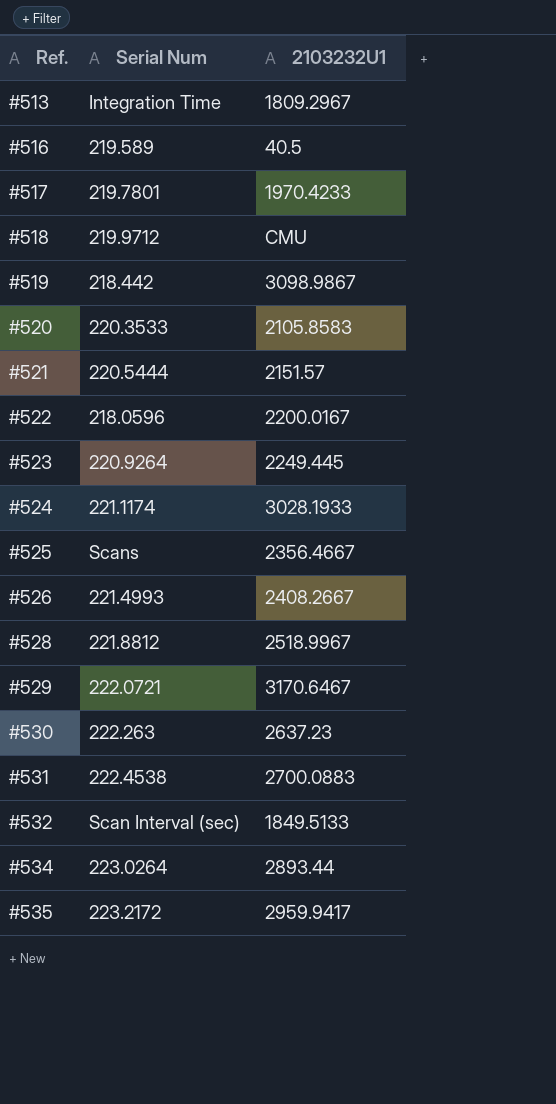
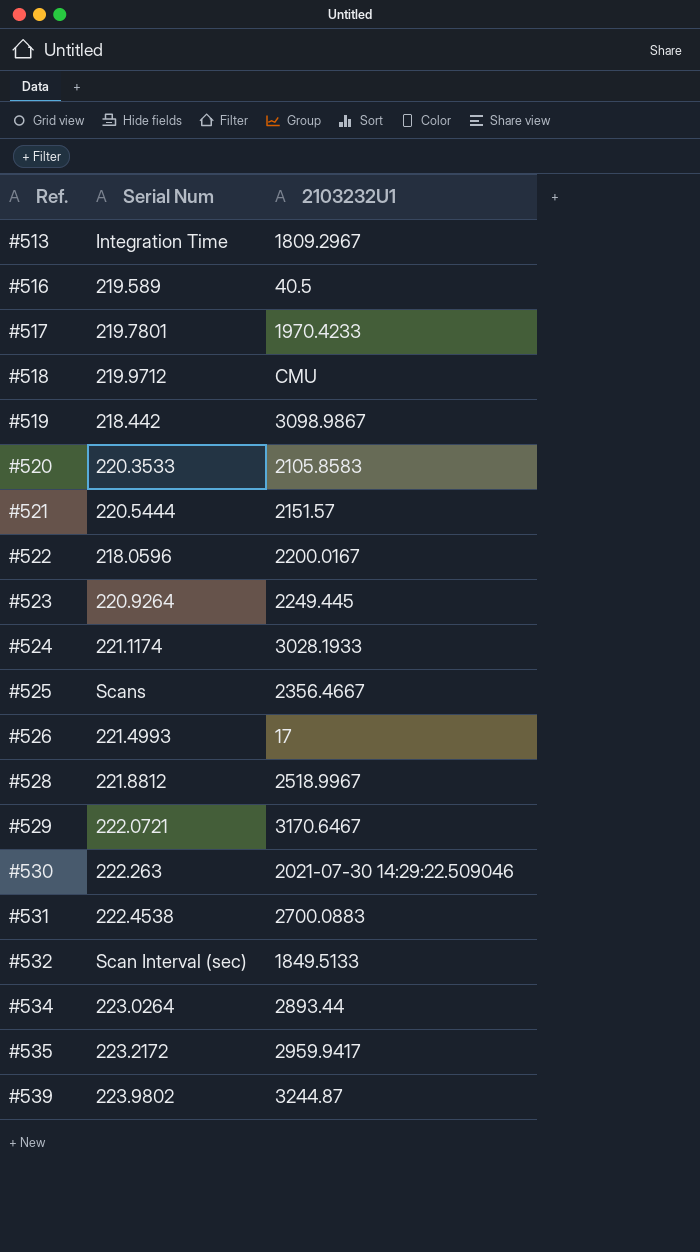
#526 | 2103232U1: 2408.2667 -> 17
#530 | 2103232U1: 2637.23 -> 2021-07-30 14:29:22.509046
row #539: none -> 223.9802 | 3244.87

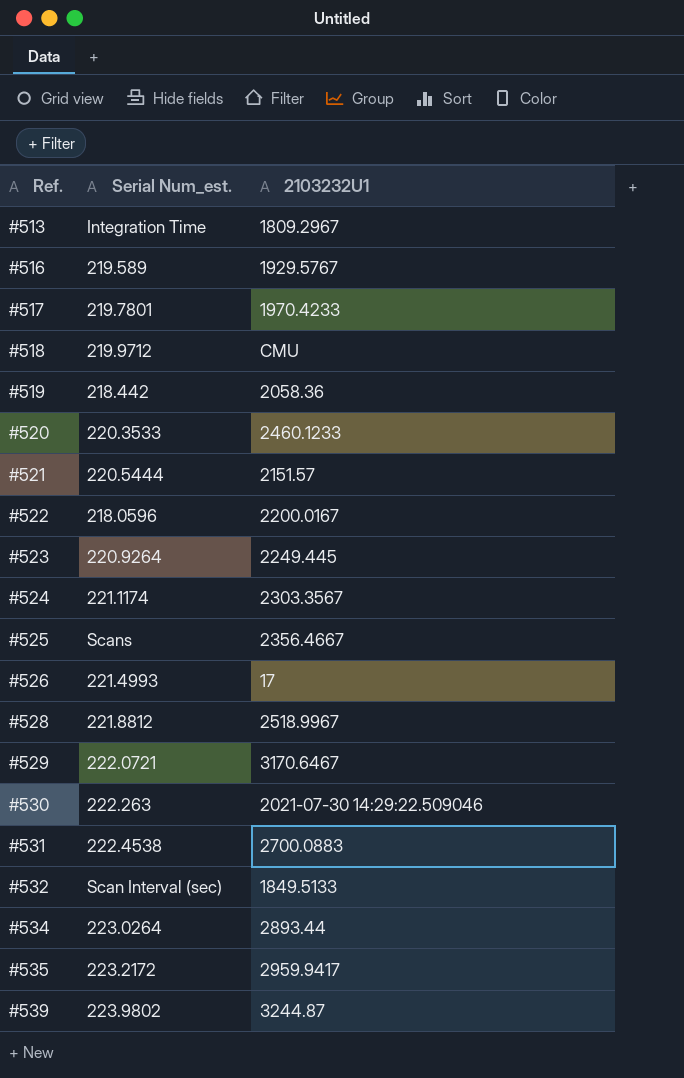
column name: Serial Num -> Serial Num_est.
#516 | 2103232U1: 40.5 -> 1929.5767
#519 | 2103232U1: 3098.9867 -> 2058.36
#520 | 2103232U1: 2105.8583 -> 2460.1233
#524 | 2103232U1: 3028.1933 -> 2303.3567

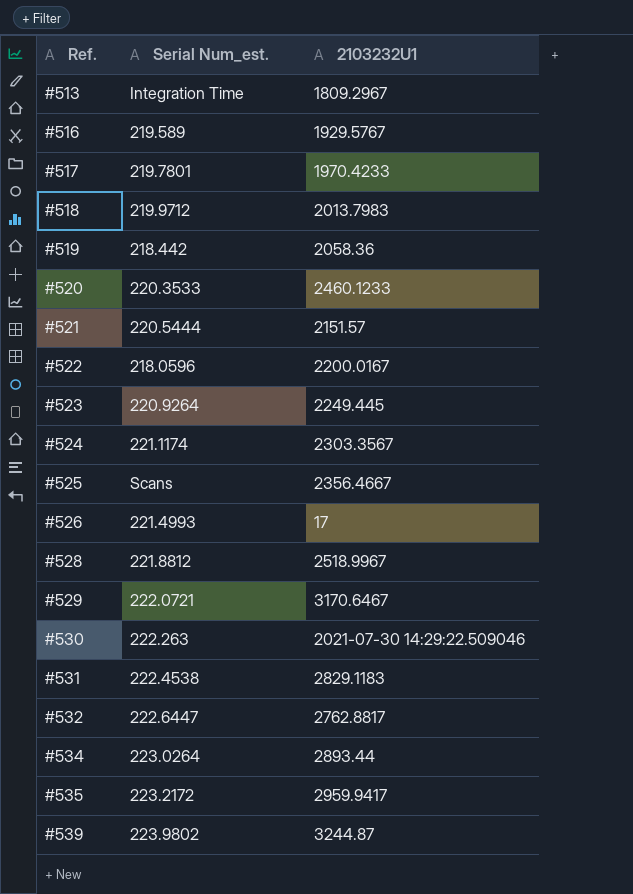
#518 | 2103232U1: CMU -> 2013.7983
#531 | 2103232U1: 2700.0883 -> 2829.1183
#532 | Serial Num_est.: Scan Interval (sec) -> 222.6447
#532 | 2103232U1: 1849.5133 -> 2762.8817

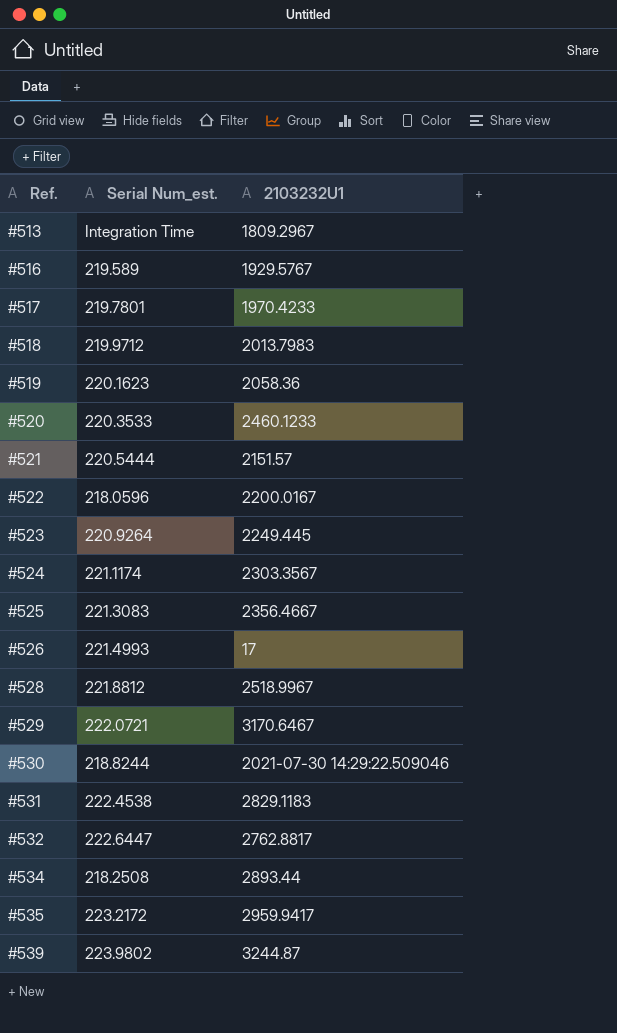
#519 | Serial Num_est.: 218.442 -> 220.1623
#525 | Serial Num_est.: Scans -> 221.3083
#530 | Serial Num_est.: 222.263 -> 218.8244
#534 | Serial Num_est.: 223.0264 -> 218.2508

